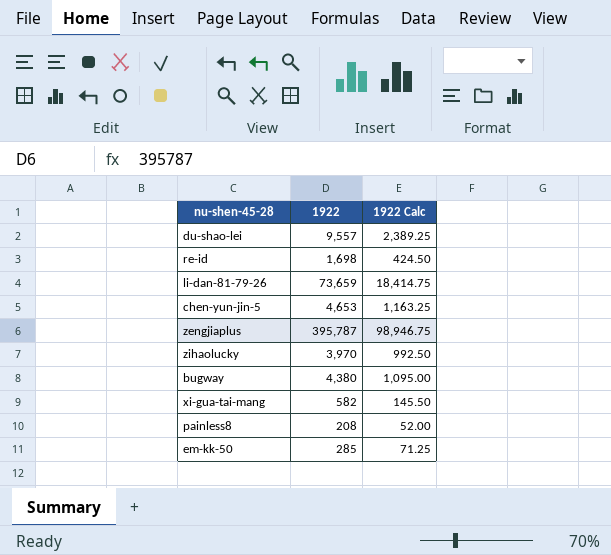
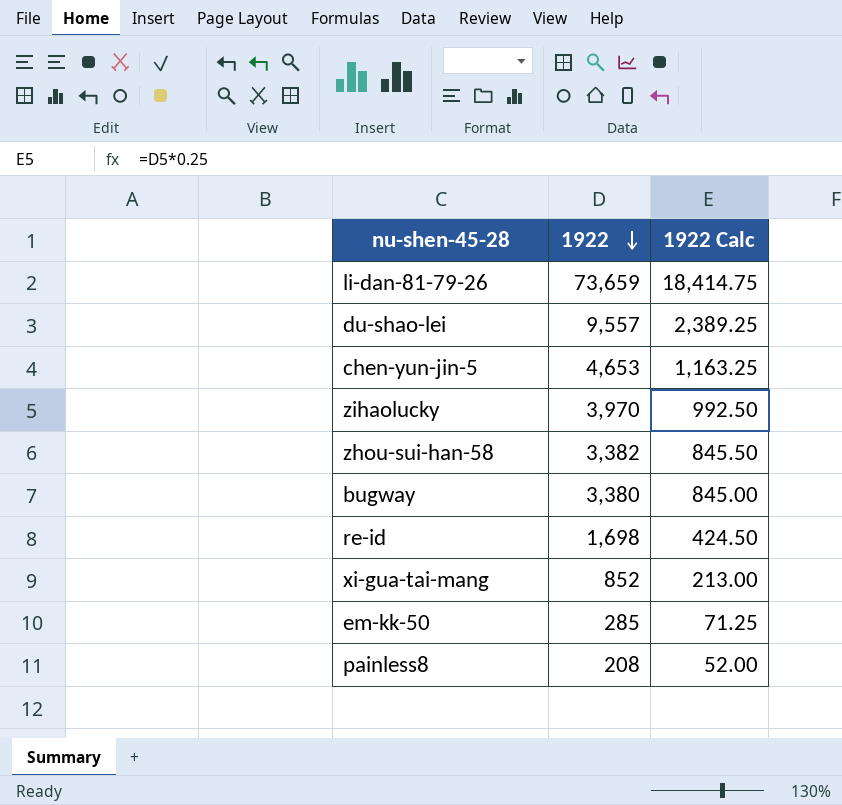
row order: none -> 1922 descending
row zengjiaplus: 395,787 | 98,946.75 -> none
row zhou-sui-han-58: none -> 3,382 | 845.50
bugway | 1922: 4,380 -> 3,380
bugway | 1922 Calc: 1,095.00 -> 845.00
xi-gua-tai-mang | 1922: 582 -> 852
xi-gua-tai-mang | 1922 Calc: 145.50 -> 213.00

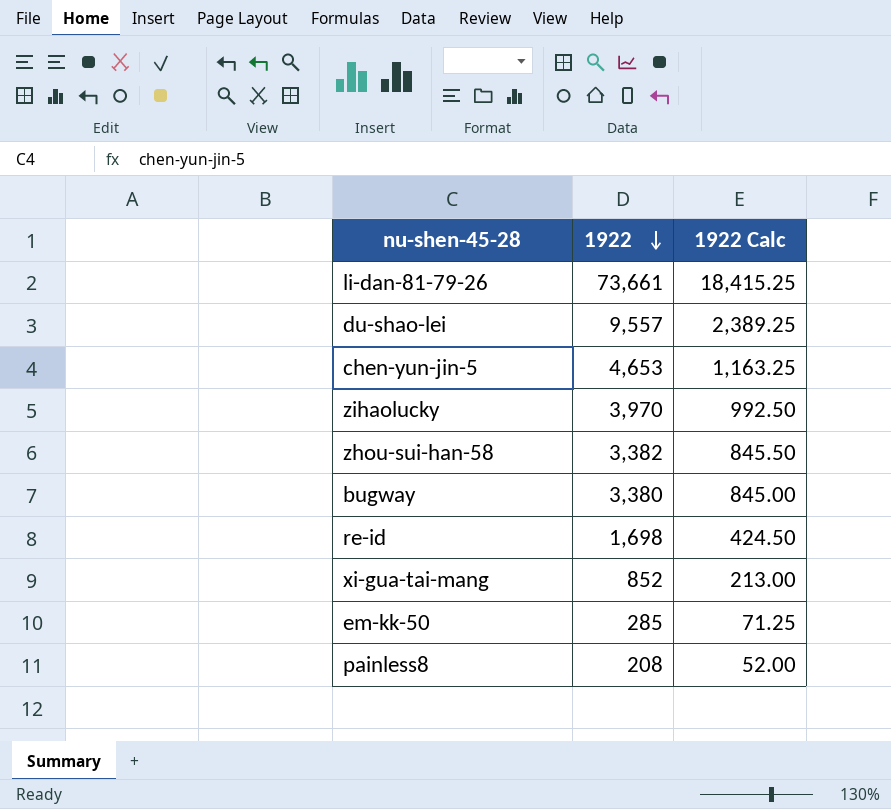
li-dan-81-79-26 | 1922: 73,659 -> 73,661
li-dan-81-79-26 | 1922 Calc: 18,414.75 -> 18,415.25

